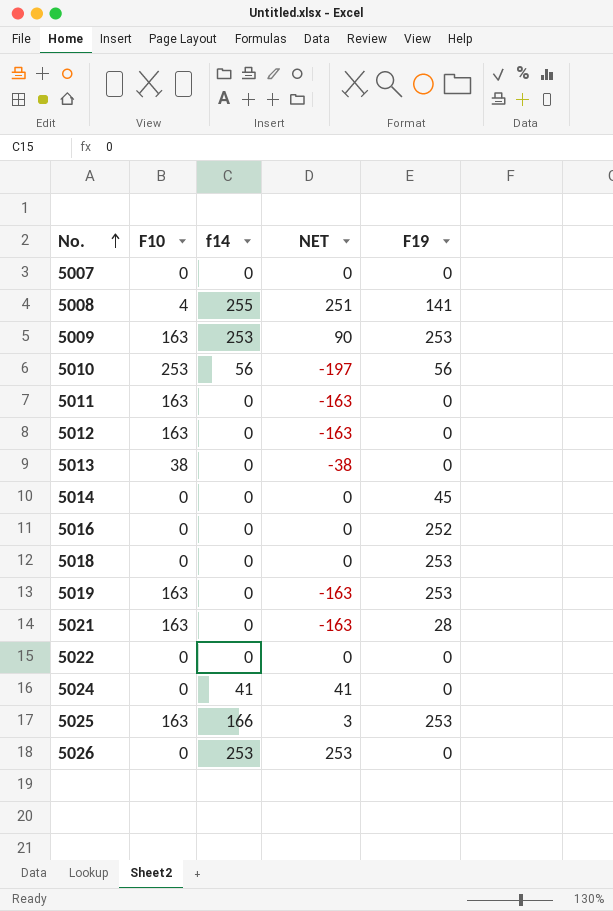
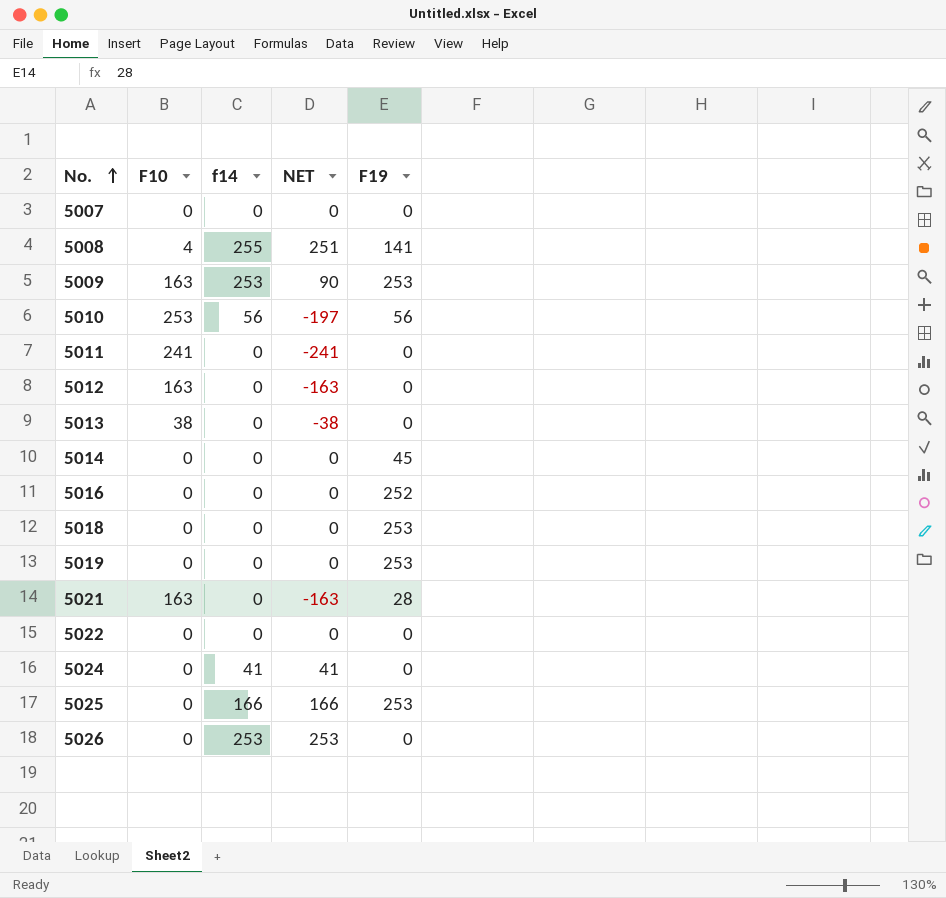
5011 | F10: 163 -> 241
5011 | NET: -163 -> -241
5019 | F10: 163 -> 0
5019 | NET: -163 -> 0
5025 | F10: 163 -> 0
5025 | NET: 3 -> 166

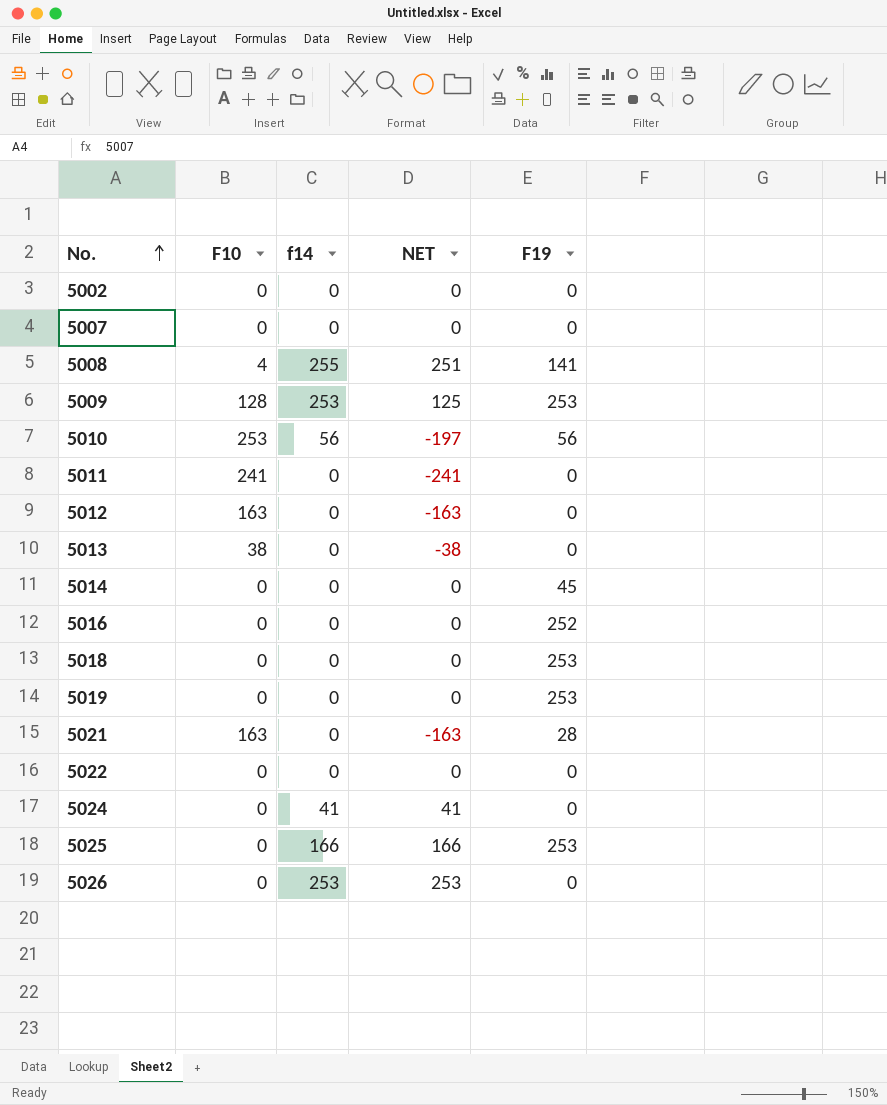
row 5002: none -> 0 | 0 | 0 | 0
5009 | F10: 163 -> 128
5009 | NET: 90 -> 125

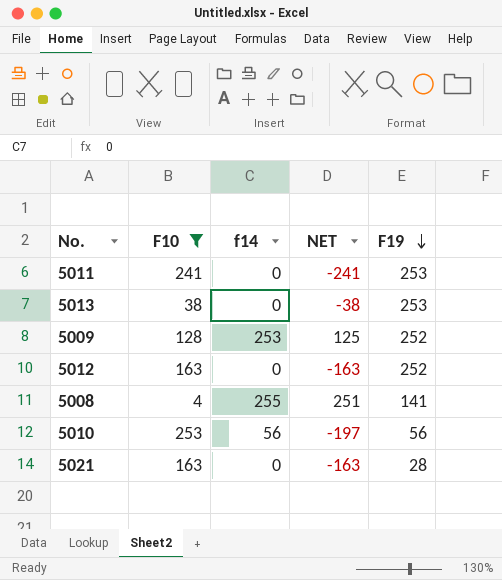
filter: none -> F10 != 0
row order: No. ascending -> F19 descending
5011 | F19: 0 -> 253
5013 | F19: 0 -> 253
5009 | F19: 253 -> 252
5012 | F19: 0 -> 252

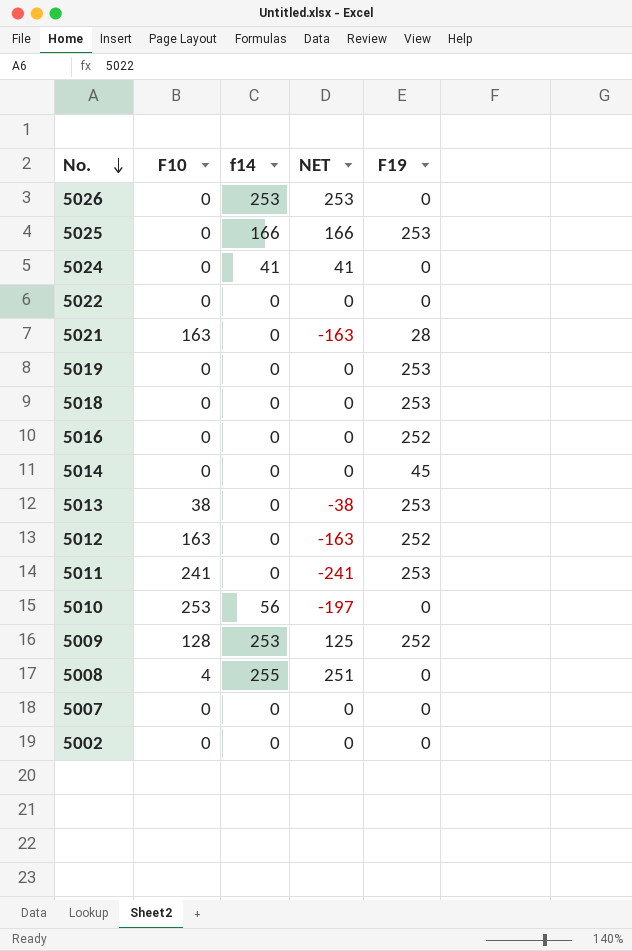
filter: F10 != 0 -> none
row order: F19 descending -> No. descending
5010 | F19: 56 -> 0
5008 | F19: 141 -> 0

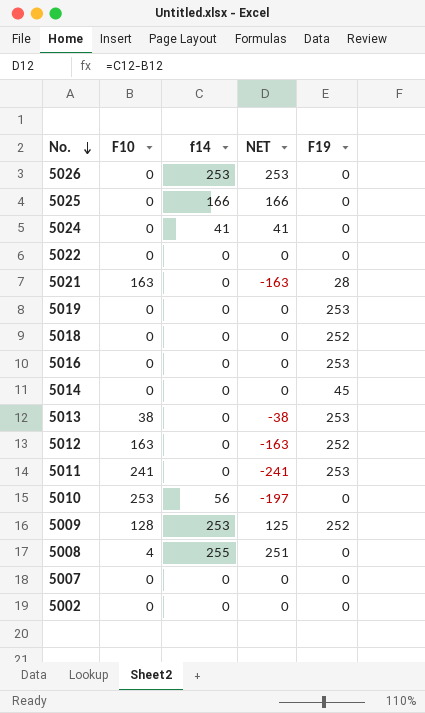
5025 | F19: 253 -> 0
5018 | F19: 253 -> 252
5016 | F19: 252 -> 253

